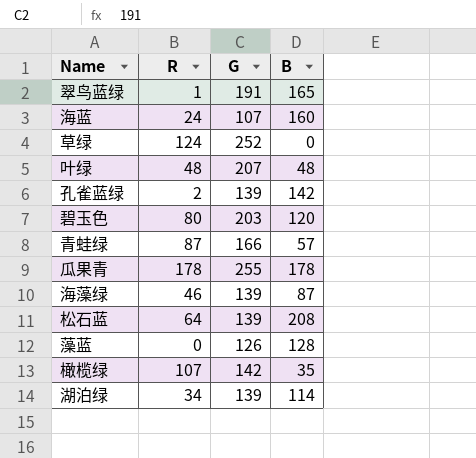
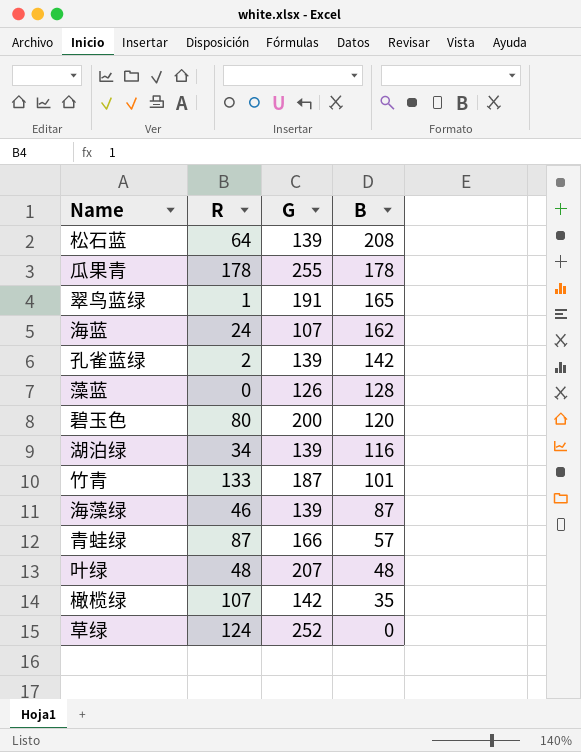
row order: none -> B descending
海蓝 | B: 160 -> 162
碧玉色 | G: 203 -> 200
湖泊绿 | B: 114 -> 116
row 竹青: none -> 133 | 187 | 101

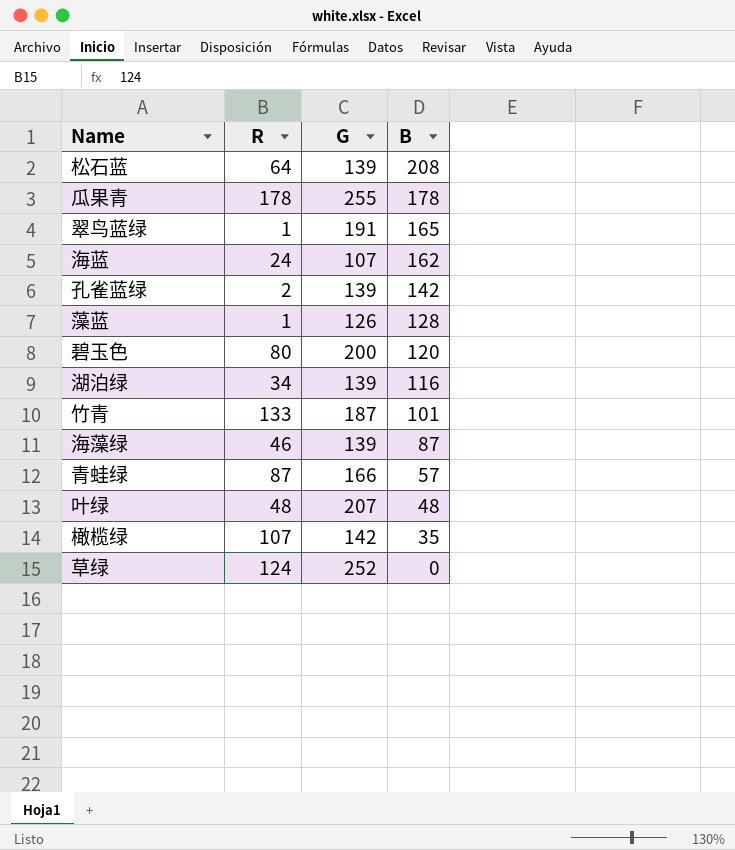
藻蓝 | R: 0 -> 1

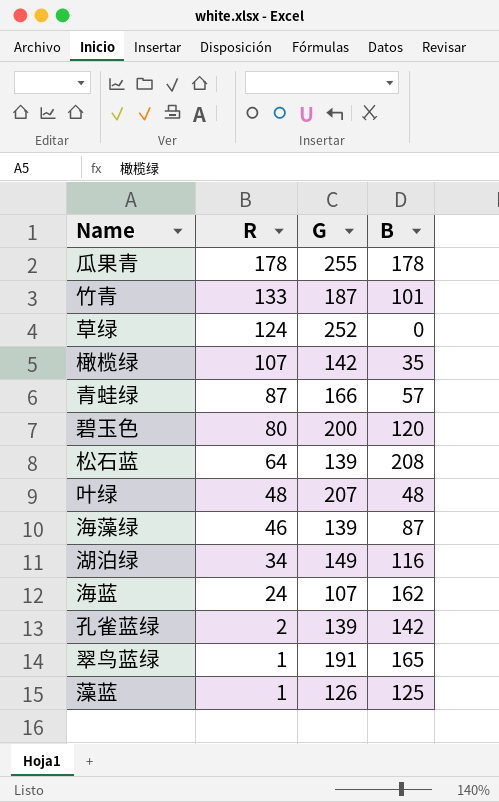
row order: B descending -> R descending
湖泊绿 | G: 139 -> 149
藻蓝 | B: 128 -> 125

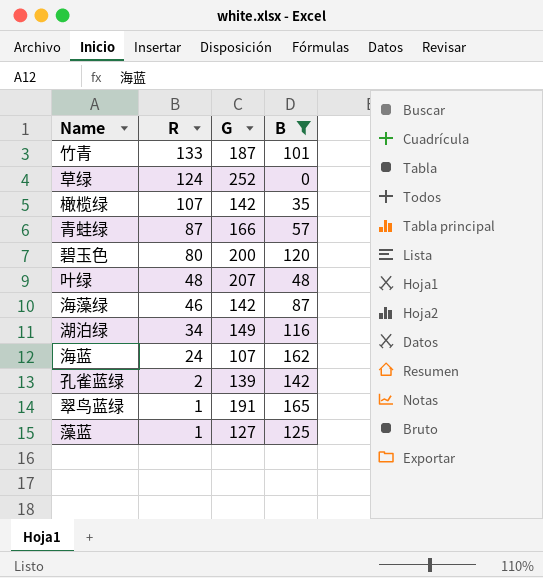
filter: none -> B <= 165
海藻绿 | G: 139 -> 142
藻蓝 | G: 126 -> 127

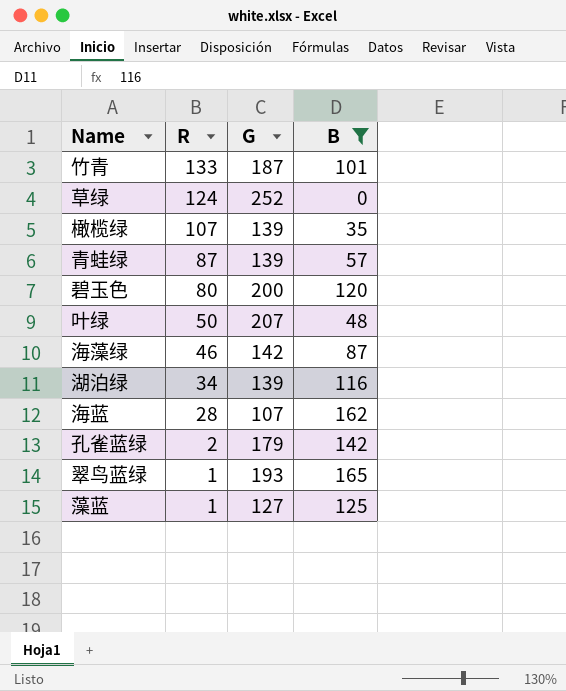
橄榄绿 | G: 142 -> 139
青蛙绿 | G: 166 -> 139
叶绿 | R: 48 -> 50
湖泊绿 | G: 149 -> 139
海蓝 | R: 24 -> 28
孔雀蓝绿 | G: 139 -> 179
翠鸟蓝绿 | G: 191 -> 193

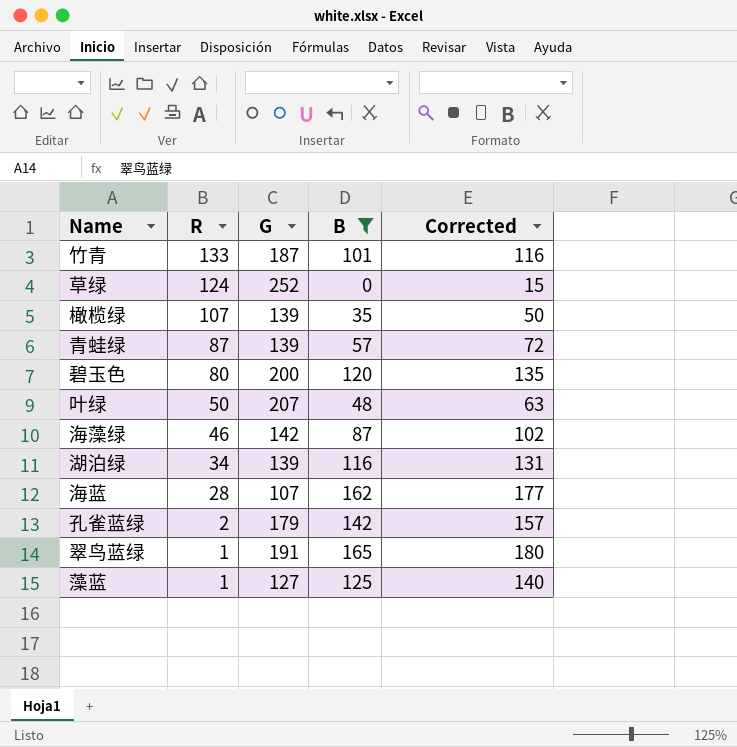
column Corrected | formula: none -> [B] + 15
翠鸟蓝绿 | G: 193 -> 191

